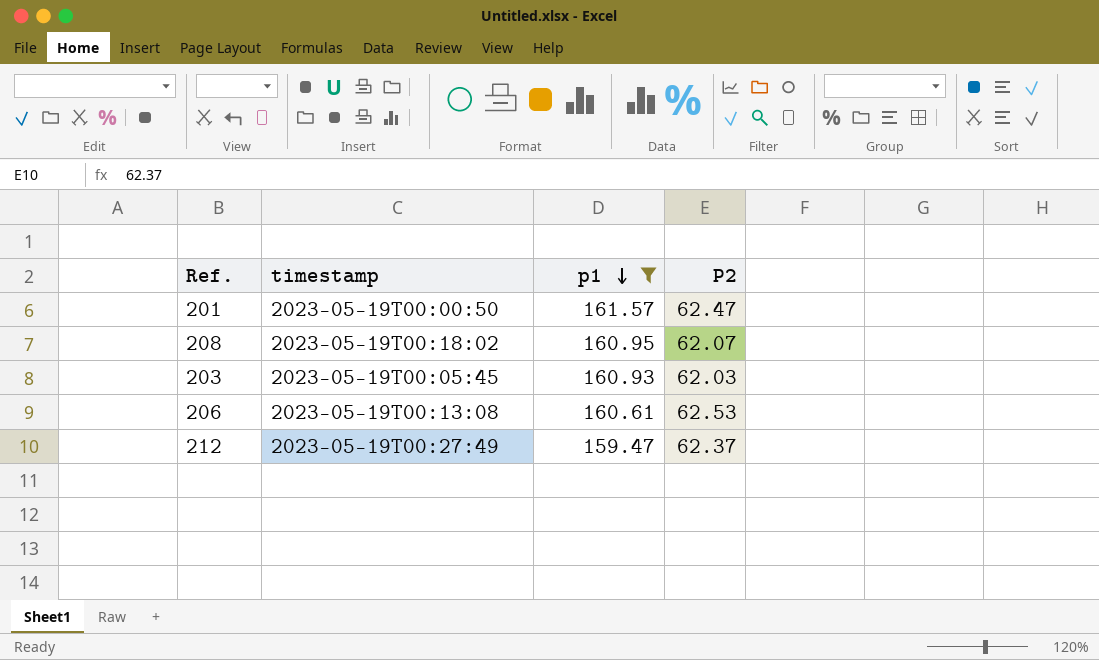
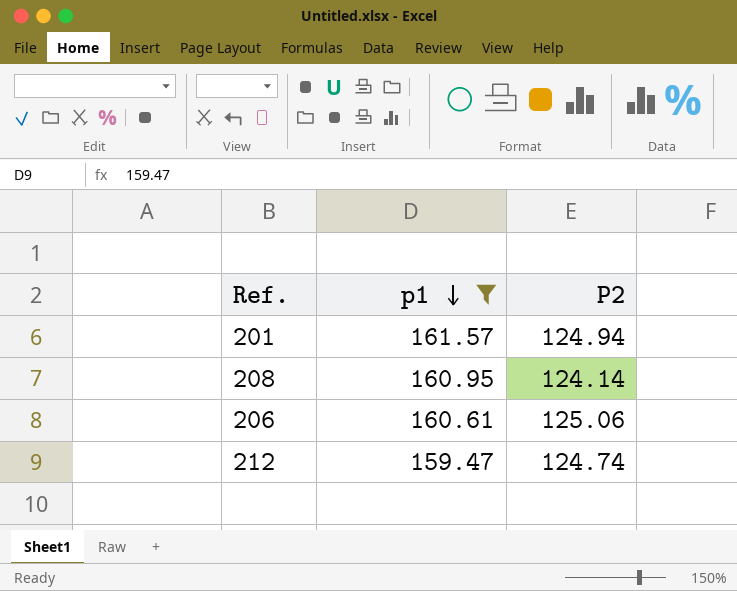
column timestamp | position: 2 -> none
row 203: 2023-05-19T00:05:45 | 160.93 | 62.03 -> none
201 | P2: 62.47 -> 124.94
208 | P2: 62.07 -> 124.14
206 | P2: 62.53 -> 125.06
212 | P2: 62.37 -> 124.74

